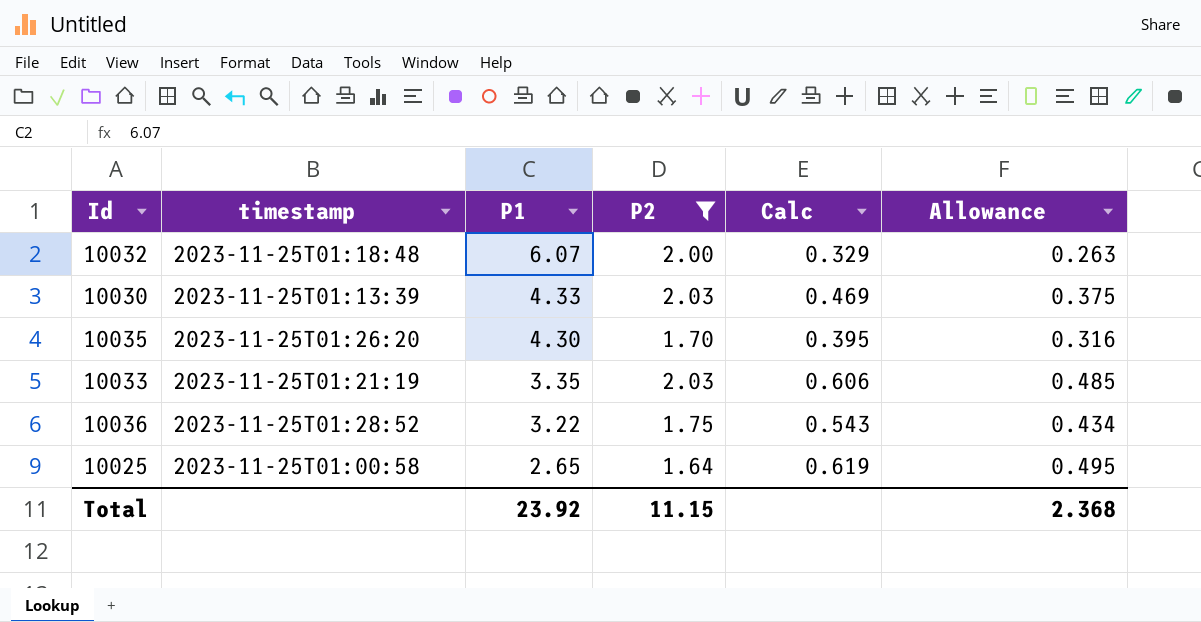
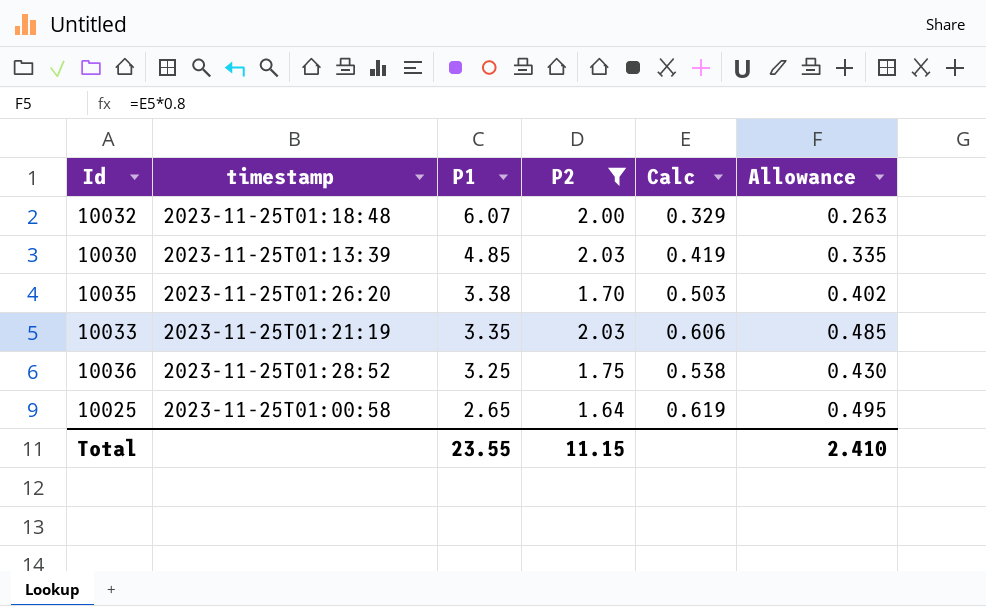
10030 | P1: 4.33 -> 4.85
10030 | Calc: 0.469 -> 0.419
10030 | Allowance: 0.375 -> 0.335
10035 | P1: 4.30 -> 3.38
10035 | Calc: 0.395 -> 0.503
10035 | Allowance: 0.316 -> 0.402
10036 | P1: 3.22 -> 3.25
10036 | Calc: 0.543 -> 0.538
10036 | Allowance: 0.434 -> 0.430
Total | P1: 23.92 -> 23.55
Total | Allowance: 2.368 -> 2.410

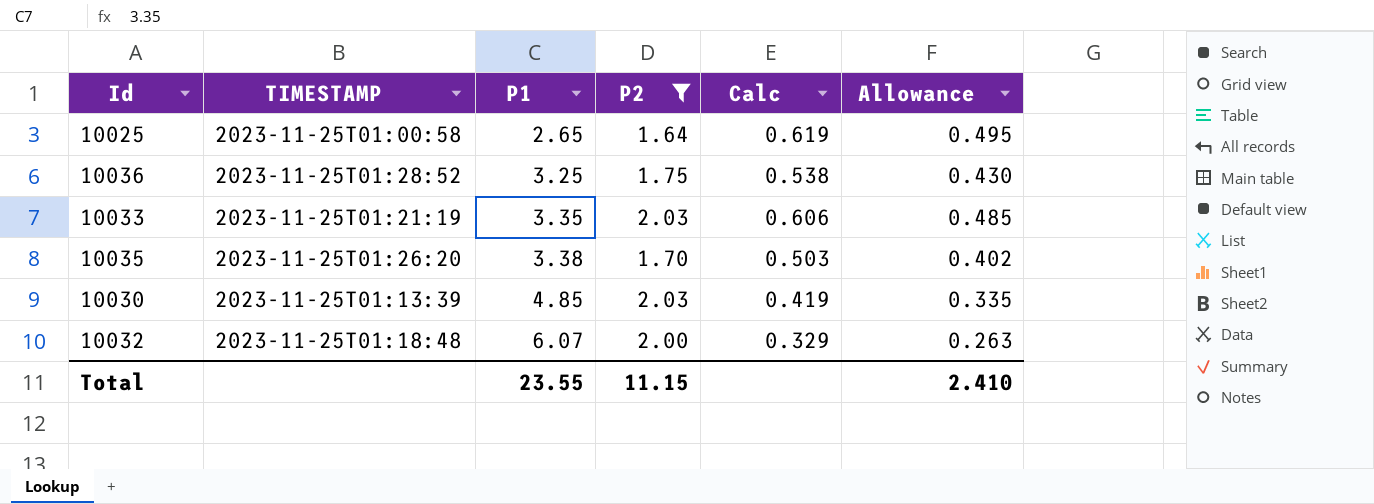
row order: P1 descending -> P1 ascending
column name: timestamp -> TIMESTAMP

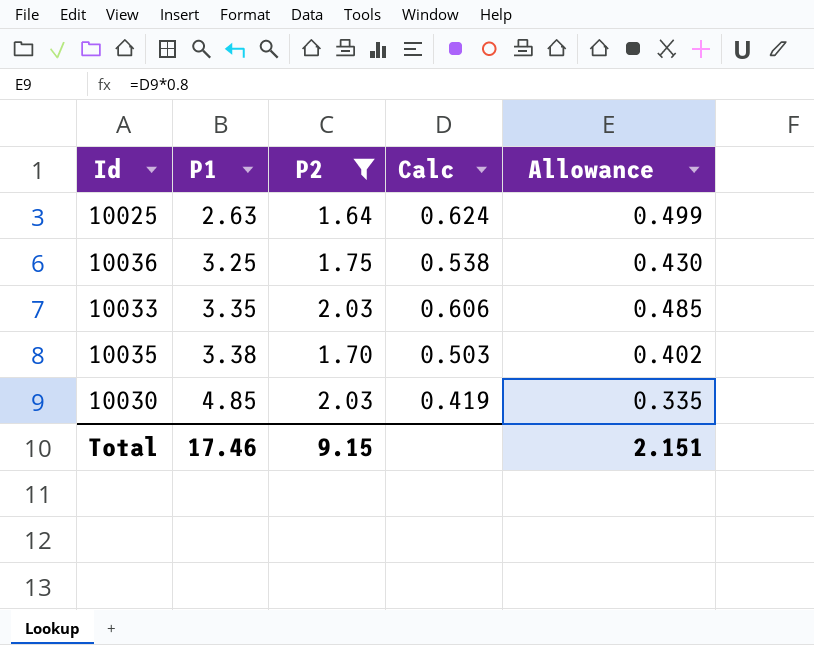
column TIMESTAMP | position: 2 -> none
row 10032: 2023-11-25T01:18:48 | 6.07 | 2.00 | 0.329 | 0.263 -> none
10025 | P1: 2.65 -> 2.63
10025 | Calc: 0.619 -> 0.624
10025 | Allowance: 0.495 -> 0.499
Total | P1: 23.55 -> 17.46
Total | P2: 11.15 -> 9.15
Total | Allowance: 2.410 -> 2.151

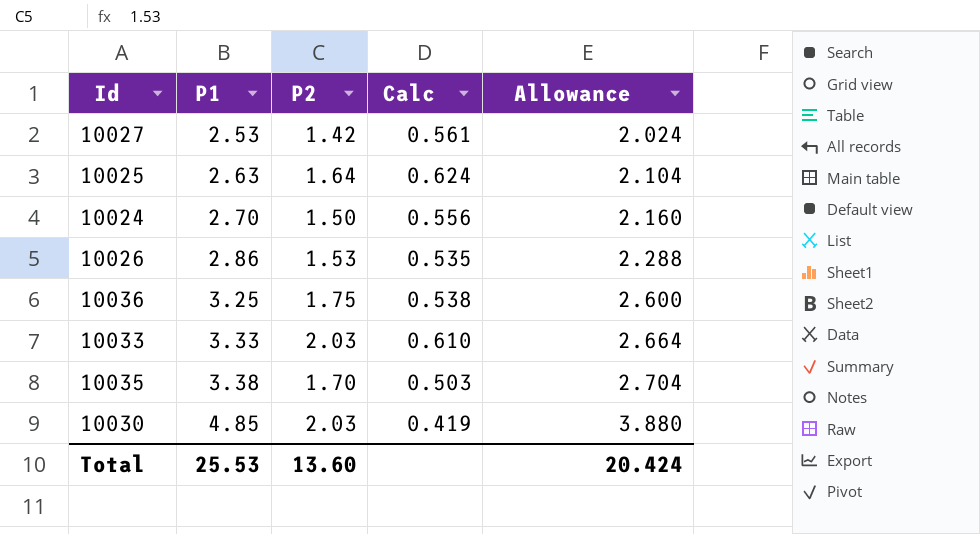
filter: P2 >= 1.64 -> none
column Allowance | formula: [Calc] * 0.8 -> [P1] * 0.8
10033 | P1: 3.35 -> 3.33
10033 | Calc: 0.606 -> 0.610
Total | P1: 17.46 -> 25.53
Total | P2: 9.15 -> 13.60
Total | Allowance: 2.151 -> 20.424

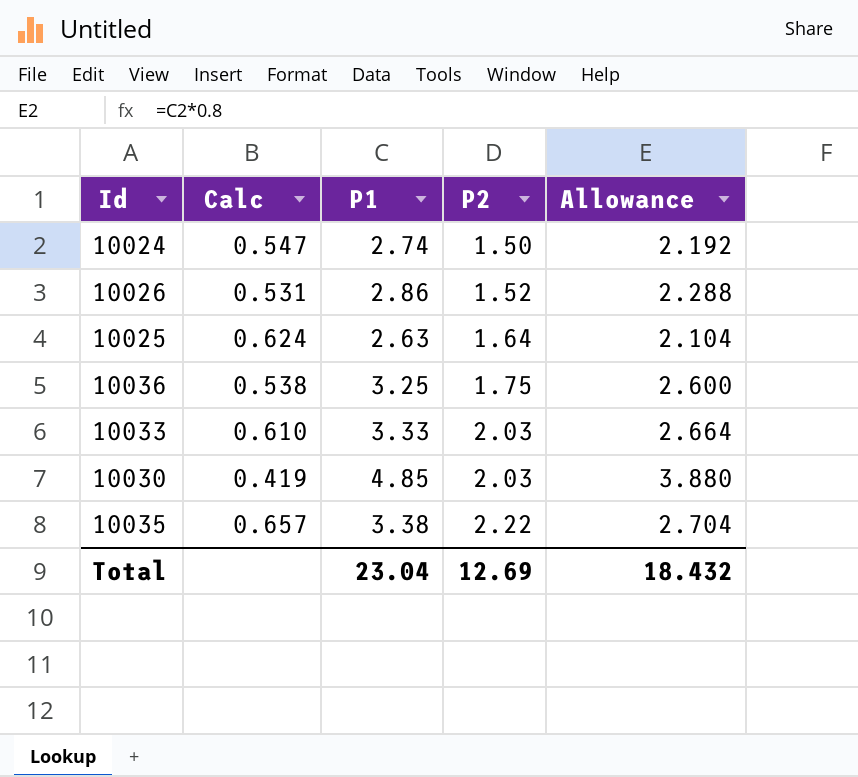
row order: P1 ascending -> P2 ascending
column Calc | position: 4 -> 2
row 10027: 2.53 | 1.42 | 0.561 | 2.024 -> none
10024 | Calc: 0.556 -> 0.547
10024 | P1: 2.70 -> 2.74
10024 | Allowance: 2.160 -> 2.192
10026 | Calc: 0.535 -> 0.531
10026 | P2: 1.53 -> 1.52
10035 | Calc: 0.503 -> 0.657
10035 | P2: 1.70 -> 2.22
Total | P1: 25.53 -> 23.04
Total | P2: 13.60 -> 12.69
Total | Allowance: 20.424 -> 18.432

